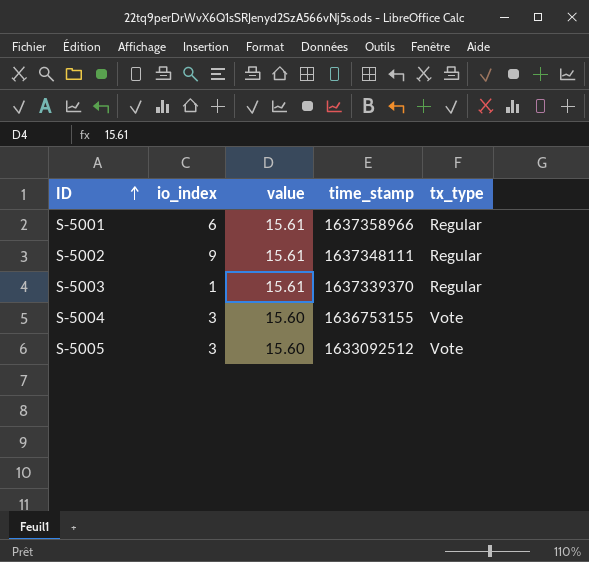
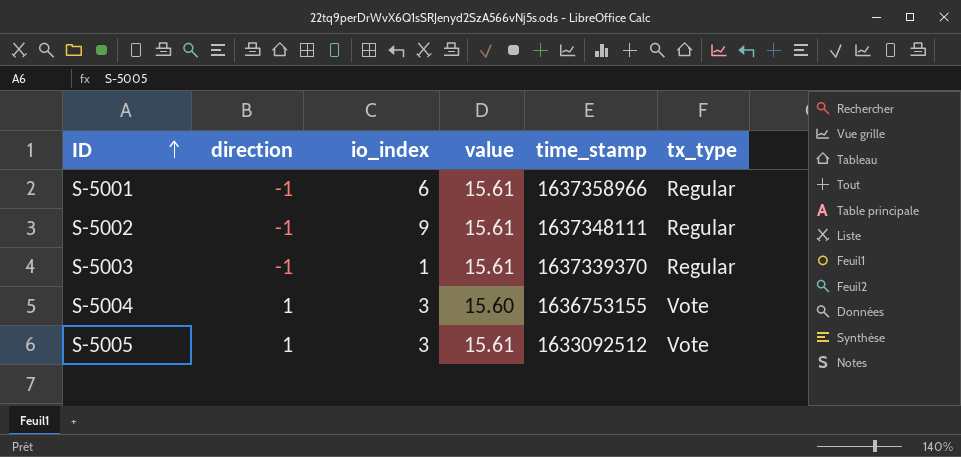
column direction | position: none -> 2
S-5005 | value: 15.60 -> 15.61

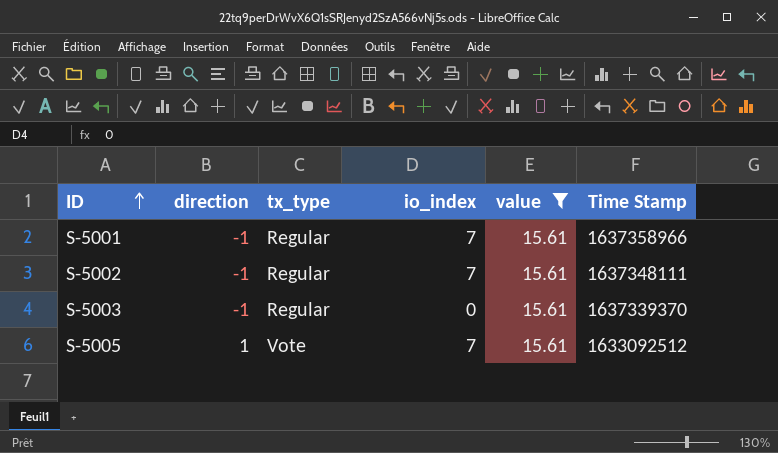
filter: none -> value = 15.61
column tx_type | position: 6 -> 3
column name: time_stamp -> Time Stamp
S-5001 | io_index: 6 -> 7
S-5002 | io_index: 9 -> 7
S-5003 | io_index: 1 -> 0
S-5005 | io_index: 3 -> 7

